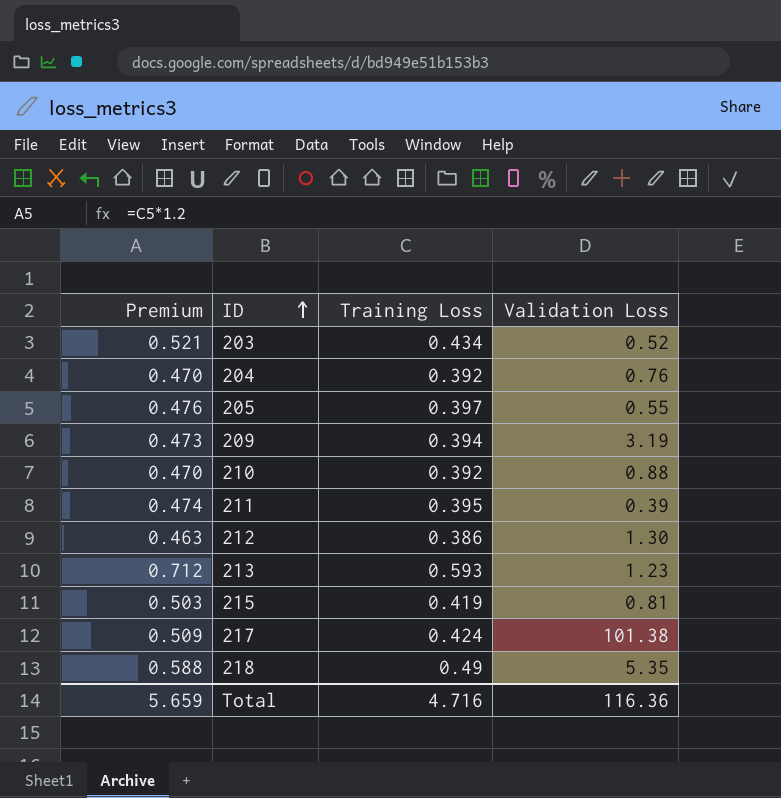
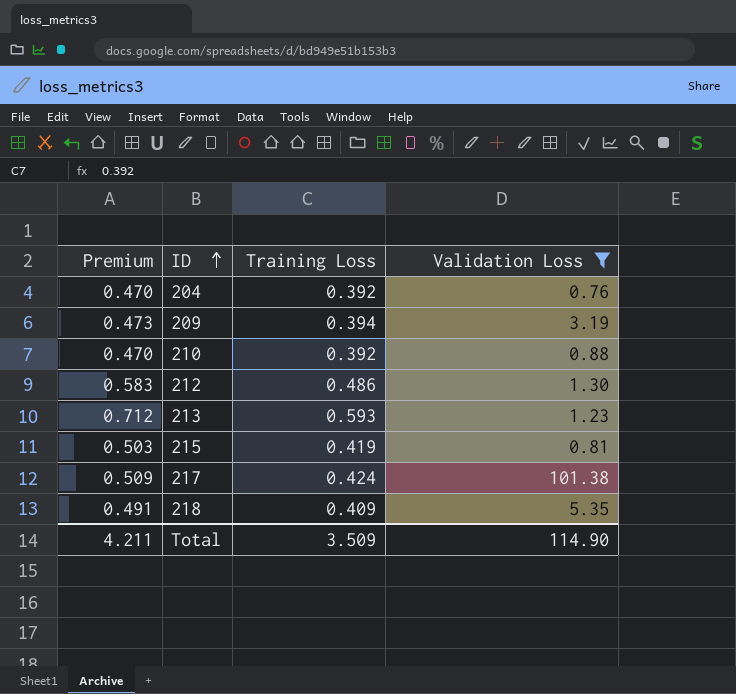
filter: none -> Validation Loss >= 0.76
212 | Premium: 0.463 -> 0.583
212 | Training Loss: 0.386 -> 0.486
218 | Premium: 0.588 -> 0.491
218 | Training Loss: 0.49 -> 0.409
Total | Premium: 5.659 -> 4.211
Total | Training Loss: 4.716 -> 3.509
Total | Validation Loss: 116.36 -> 114.90

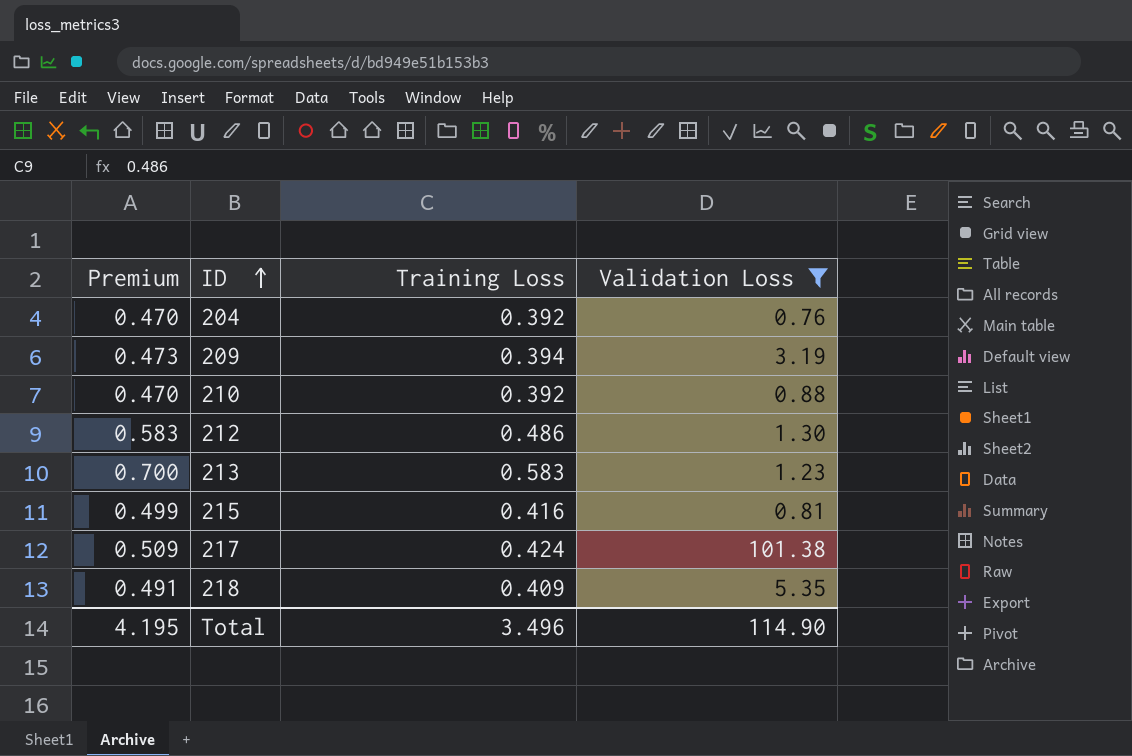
213 | Premium: 0.712 -> 0.700
213 | Training Loss: 0.593 -> 0.583
215 | Premium: 0.503 -> 0.499
215 | Training Loss: 0.419 -> 0.416
Total | Premium: 4.211 -> 4.195
Total | Training Loss: 3.509 -> 3.496

